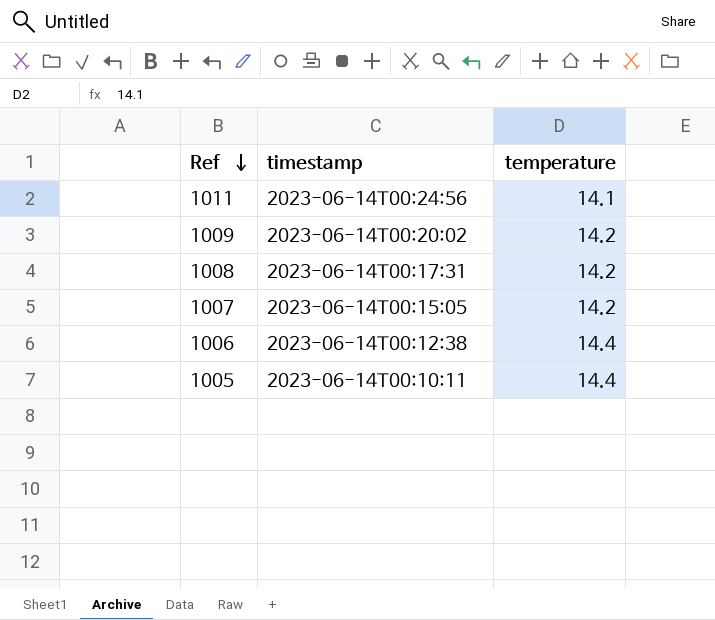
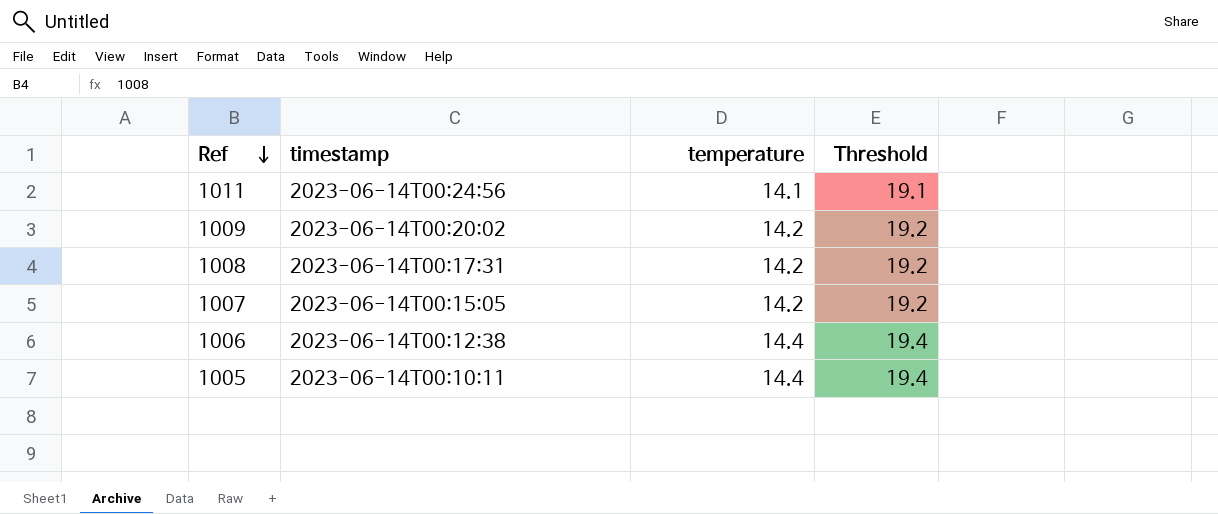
column Threshold | formula: none -> [temperature] + 5

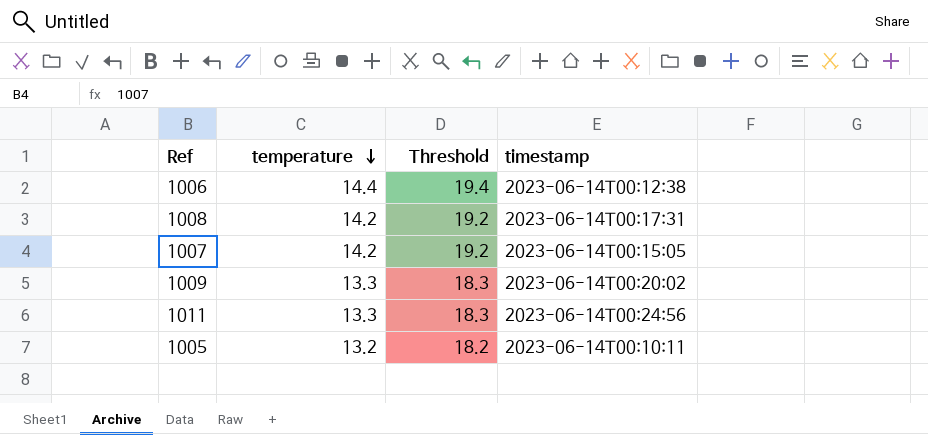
row order: Ref descending -> temperature descending
column timestamp | position: 2 -> 4
1009 | temperature: 14.2 -> 13.3
1009 | Threshold: 19.2 -> 18.3
1011 | temperature: 14.1 -> 13.3
1011 | Threshold: 19.1 -> 18.3
1005 | temperature: 14.4 -> 13.2
1005 | Threshold: 19.4 -> 18.2

